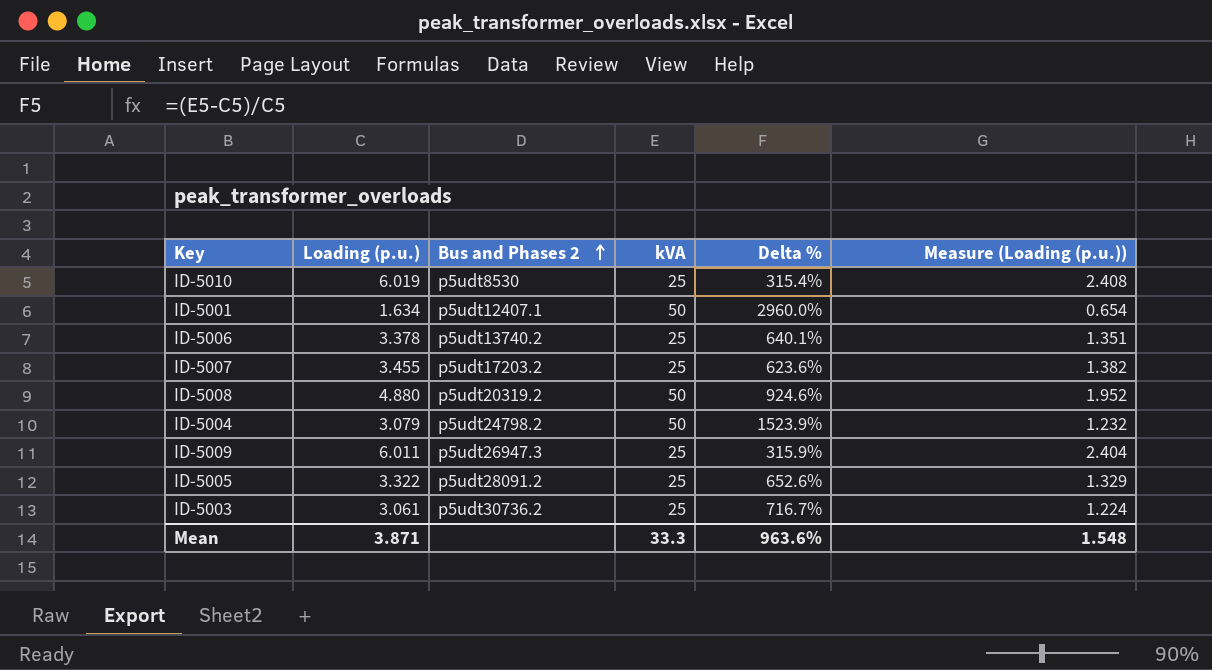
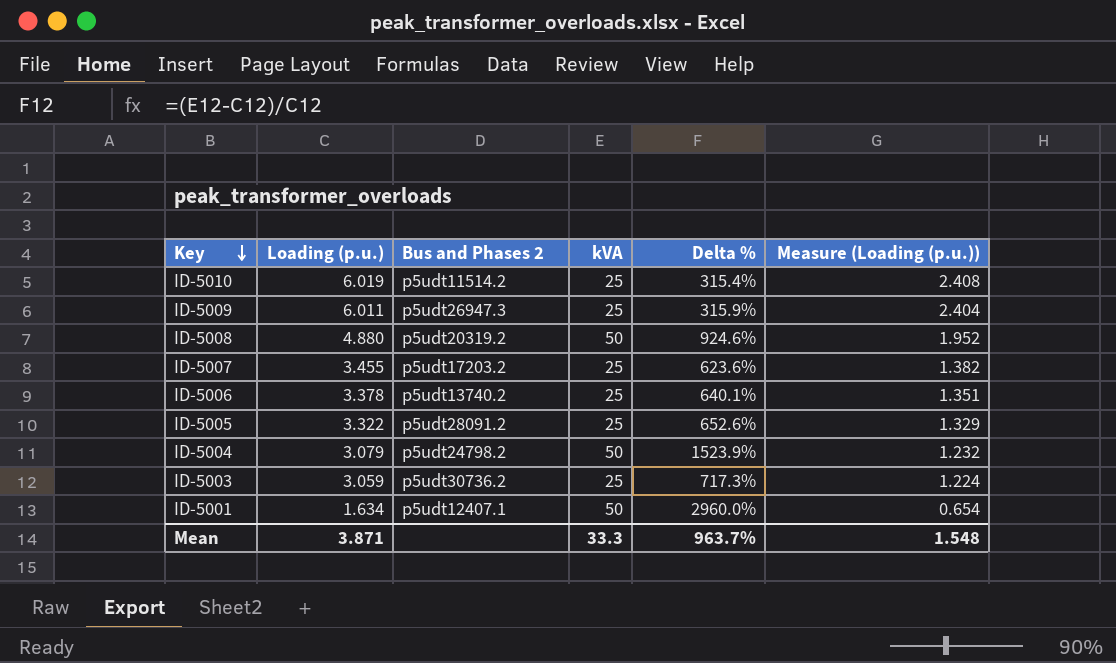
row order: Bus and Phases 2 ascending -> Key descending
ID-5010 | Bus and Phases 2: p5udt8530 -> p5udt11514.2
ID-5003 | Loading (p.u.): 3.061 -> 3.059
ID-5003 | Delta %: 716.7% -> 717.3%
Mean | Delta %: 963.6% -> 963.7%

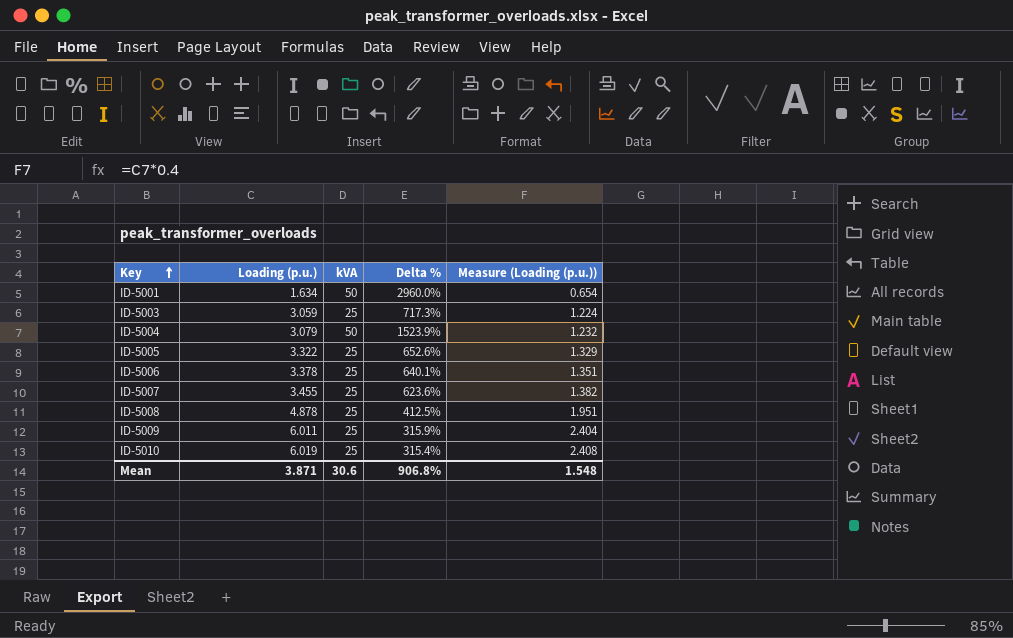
row order: Key descending -> Key ascending
column Bus and Phases 2 | position: 3 -> none
ID-5008 | Loading (p.u.): 4.880 -> 4.878
ID-5008 | kVA: 50 -> 25
ID-5008 | Delta %: 924.6% -> 412.5%
ID-5008 | Measure (Loading (p.u.)): 1.952 -> 1.951
Mean | kVA: 33.3 -> 30.6
Mean | Delta %: 963.7% -> 906.8%

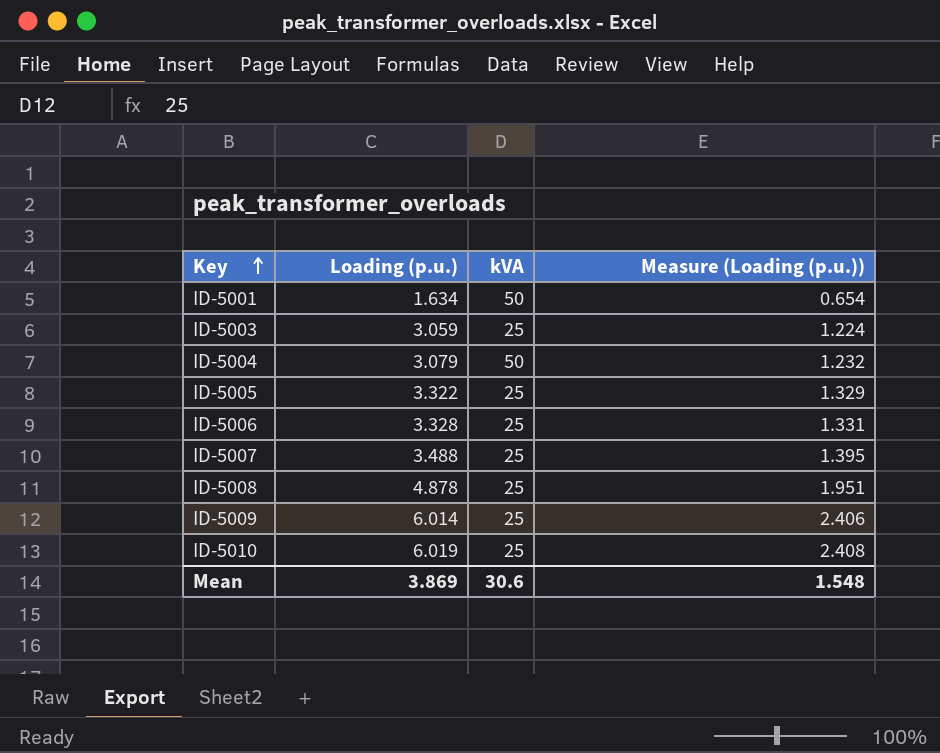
column Delta % | formula: ([kVA] - [Loading (p.u.)]) / [Loading (p.u.)] -> none
ID-5006 | Loading (p.u.): 3.378 -> 3.328
ID-5006 | Measure (Loading (p.u.)): 1.351 -> 1.331
ID-5007 | Loading (p.u.): 3.455 -> 3.488
ID-5007 | Measure (Loading (p.u.)): 1.382 -> 1.395
ID-5009 | Loading (p.u.): 6.011 -> 6.014
ID-5009 | Measure (Loading (p.u.)): 2.404 -> 2.406
Mean | Loading (p.u.): 3.871 -> 3.869

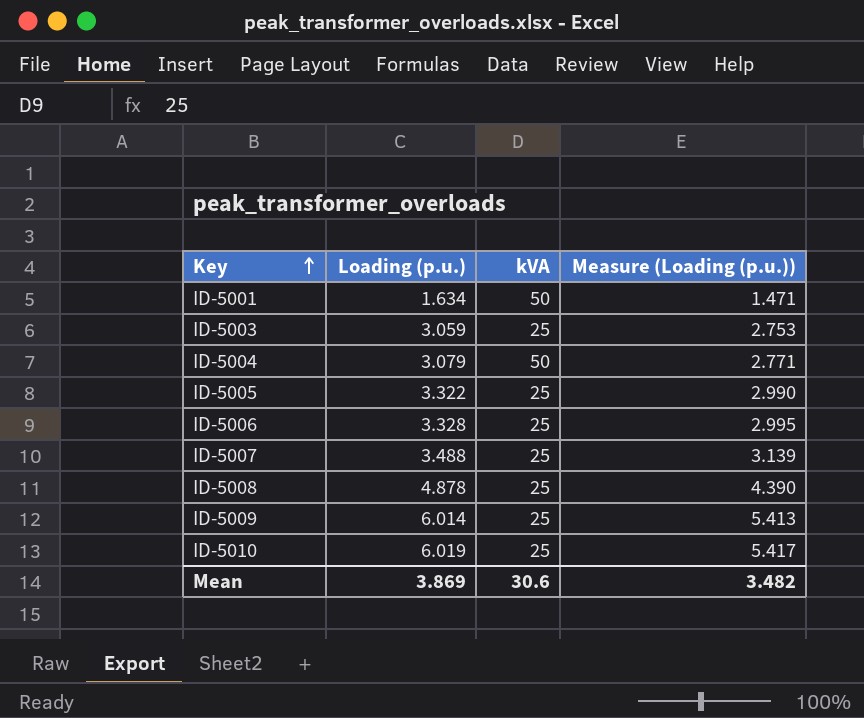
column Measure (Loading (p.u.)) | formula: [Loading (p.u.)] * 0.4 -> [Loading (p.u.)] * 0.9
Mean | Measure (Loading (p.u.)): 1.548 -> 3.482

